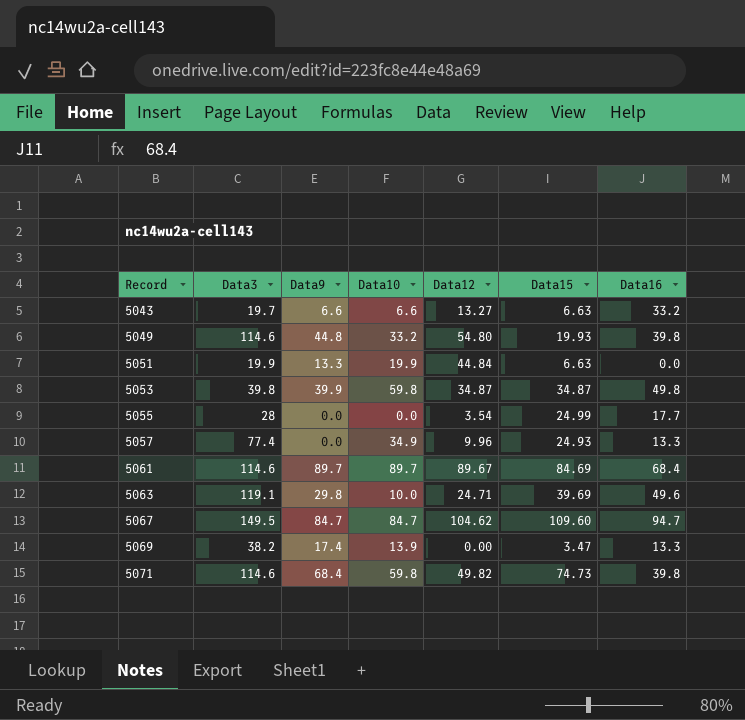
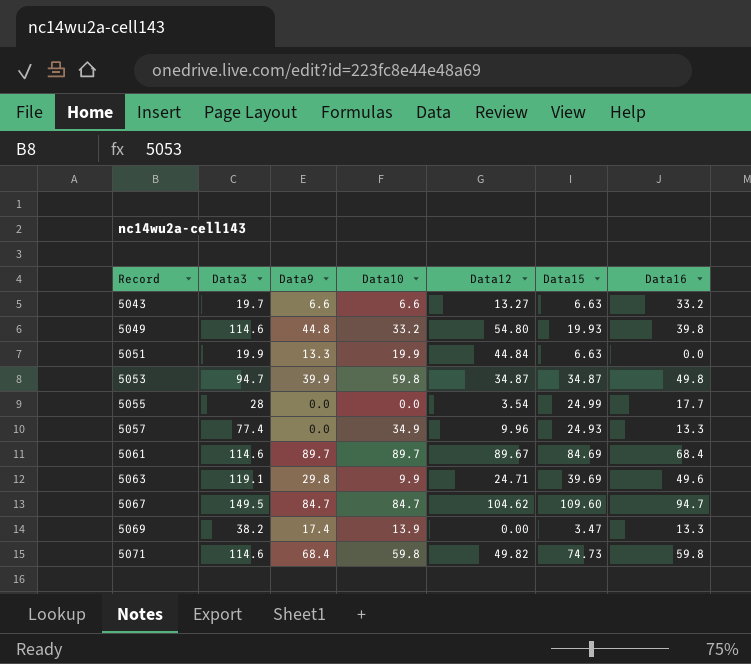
5053 | Data3: 39.8 -> 94.7
5063 | Data10: 10.0 -> 9.9
5071 | Data16: 39.8 -> 59.8

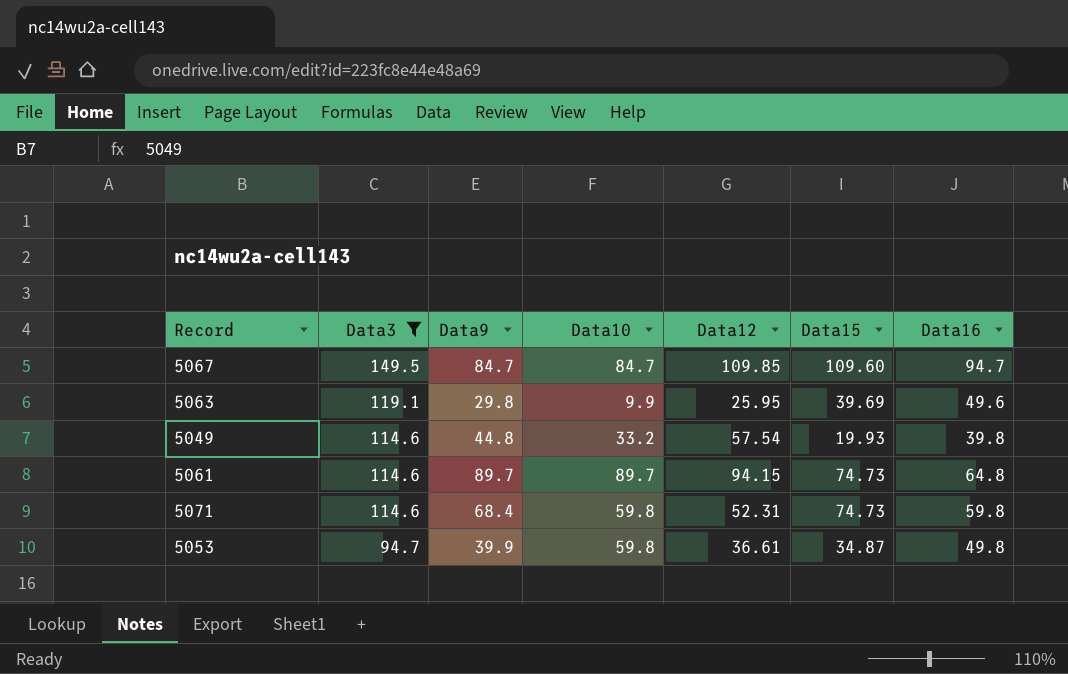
filter: none -> Data3 >= 94.7
row order: Record ascending -> Data3 descending
5067 | Data12: 104.62 -> 109.85
5063 | Data12: 24.71 -> 25.95
5049 | Data12: 54.80 -> 57.54
5061 | Data12: 89.67 -> 94.15
5061 | Data15: 84.69 -> 74.73
5061 | Data16: 68.4 -> 64.8
5071 | Data12: 49.82 -> 52.31
5053 | Data12: 34.87 -> 36.61

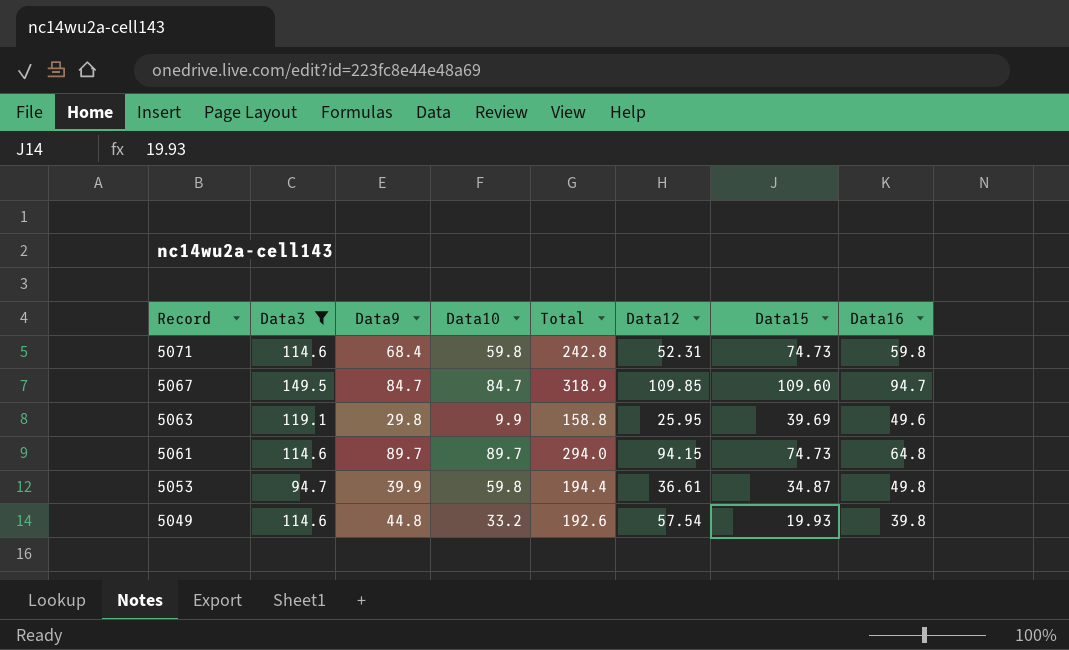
row order: Data3 descending -> Record descending
column Total | formula: none -> [Data3] + [Data9] + [Data10]

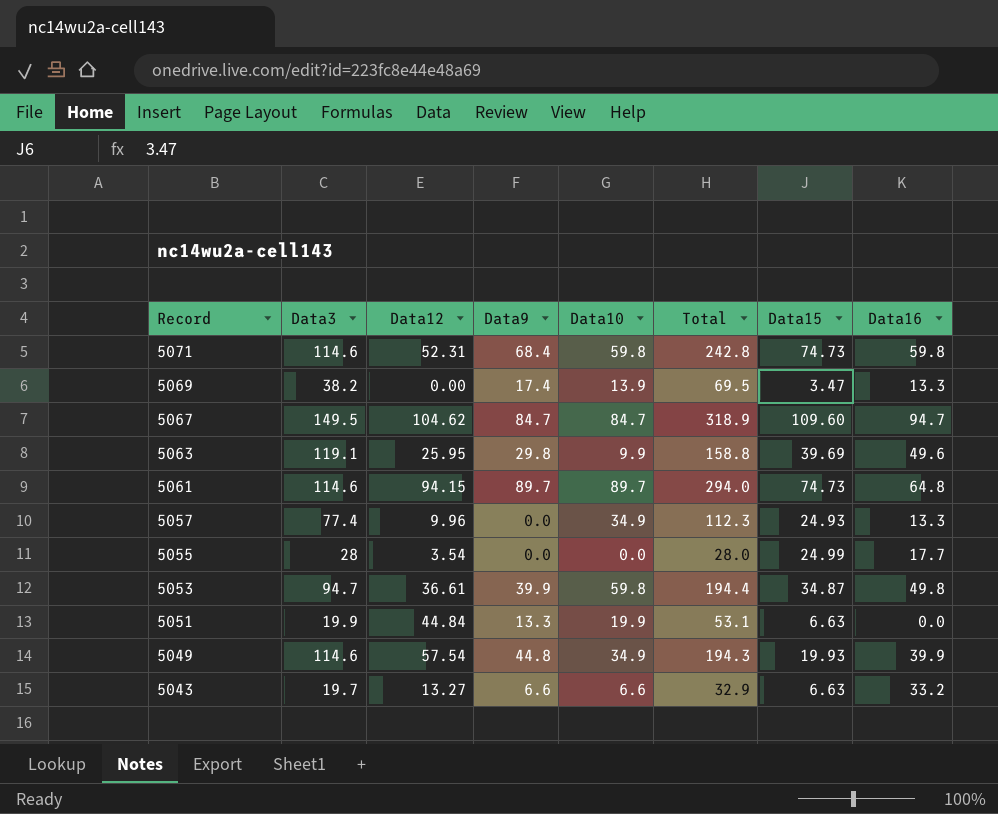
filter: Data3 >= 94.7 -> none
column Data12 | position: 6 -> 3
5067 | Data12: 109.85 -> 104.62
5049 | Data10: 33.2 -> 34.9
5049 | Total: 192.6 -> 194.3
5049 | Data16: 39.8 -> 39.9

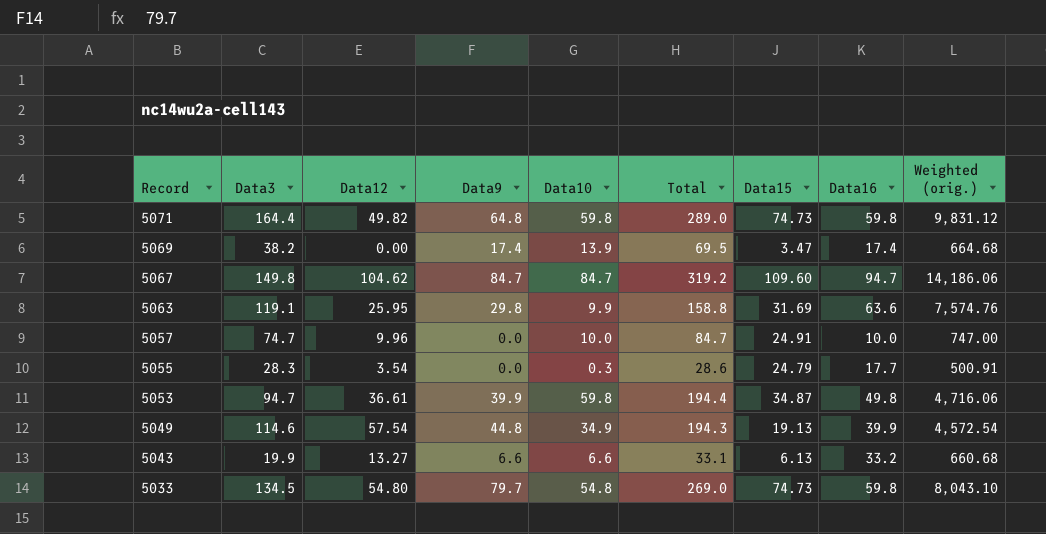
column Weighted (orig.) | formula: none -> [Data3] * [Data16]
row 5061: 114.6 | 94.15 | 89.7 | 89.7 | 294.0 | 74.73 | 64.8 -> none
row 5051: 19.9 | 44.84 | 13.3 | 19.9 | 53.1 | 6.63 | 0.0 -> none
5071 | Data3: 114.6 -> 164.4
5071 | Data12: 52.31 -> 49.82
5071 | Data9: 68.4 -> 64.8
5071 | Total: 242.8 -> 289.0
5069 | Data16: 13.3 -> 17.4
5067 | Data3: 149.5 -> 149.8
5067 | Total: 318.9 -> 319.2
5063 | Data15: 39.69 -> 31.69
5063 | Data16: 49.6 -> 63.6
5057 | Data3: 77.4 -> 74.7
5057 | Data10: 34.9 -> 10.0
5057 | Total: 112.3 -> 84.7
5057 | Data15: 24.93 -> 24.91
5057 | Data16: 13.3 -> 10.0
5055 | Data3: 28 -> 28.3
5055 | Data10: 0.0 -> 0.3
5055 | Total: 28.0 -> 28.6
5055 | Data15: 24.99 -> 24.79
5049 | Data15: 19.93 -> 19.13
5043 | Data3: 19.7 -> 19.9
5043 | Total: 32.9 -> 33.1
5043 | Data15: 6.63 -> 6.13
row 5033: none -> 134.5 | 54.80 | 79.7 | 54.8 | 269.0 | 74.73 | 59.8 | 8,043.10

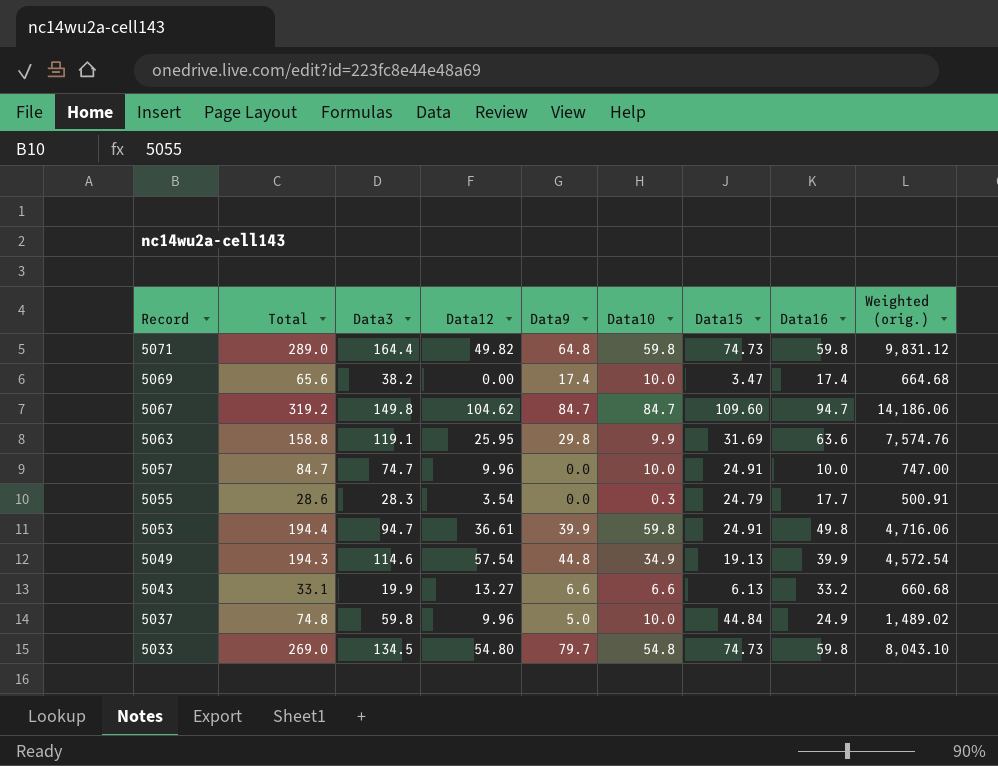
column Total | position: 6 -> 2
5069 | Total: 69.5 -> 65.6
5069 | Data10: 13.9 -> 10.0
5053 | Data15: 34.87 -> 24.91
row 5037: none -> 74.8 | 59.8 | 9.96 | 5.0 | 10.0 | 44.84 | 24.9 | 1,489.02

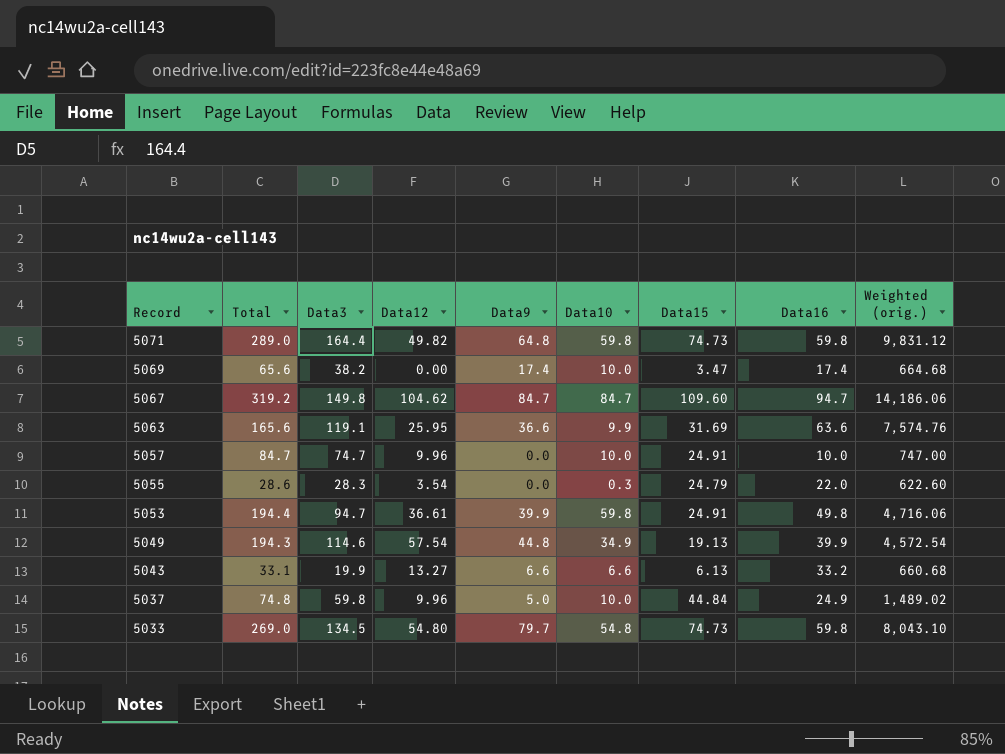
5063 | Total: 158.8 -> 165.6
5063 | Data9: 29.8 -> 36.6
5055 | Data16: 17.7 -> 22.0
5055 | Weighted (orig.): 500.91 -> 622.60

